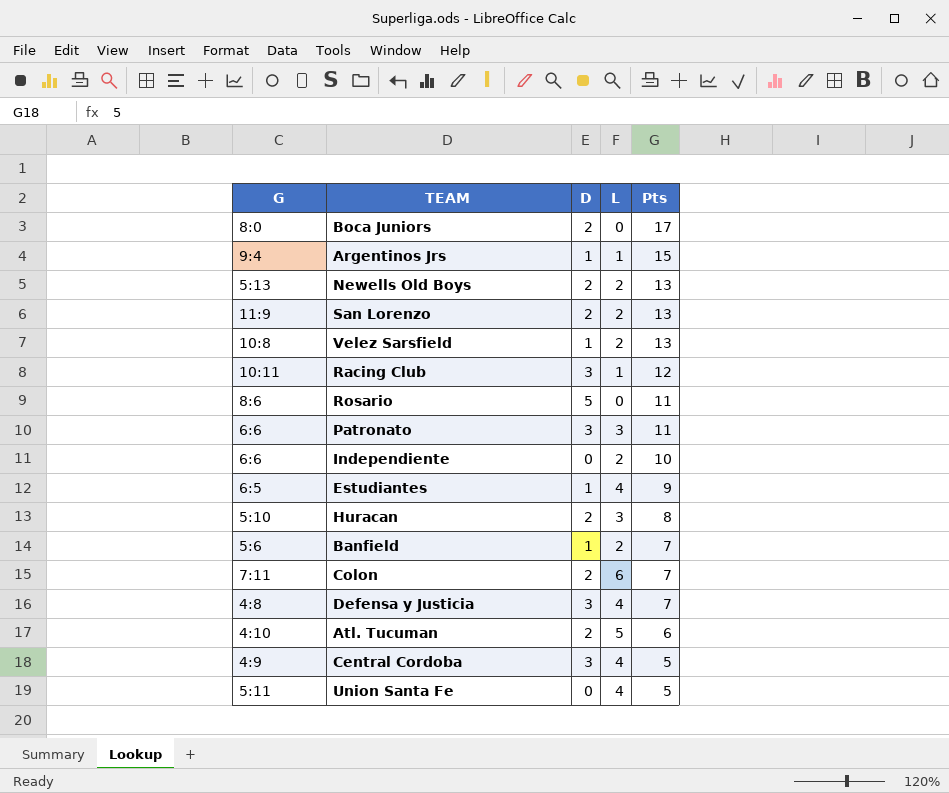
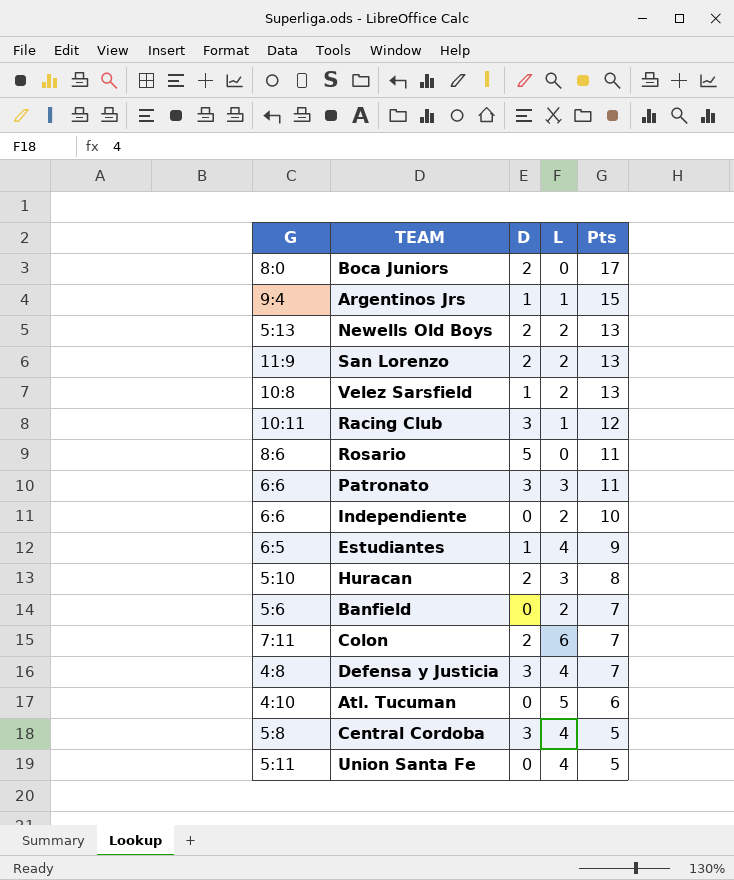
Banfield | D: 1 -> 0
Atl. Tucuman | D: 2 -> 0
Central Cordoba | G: 4:9 -> 5:8

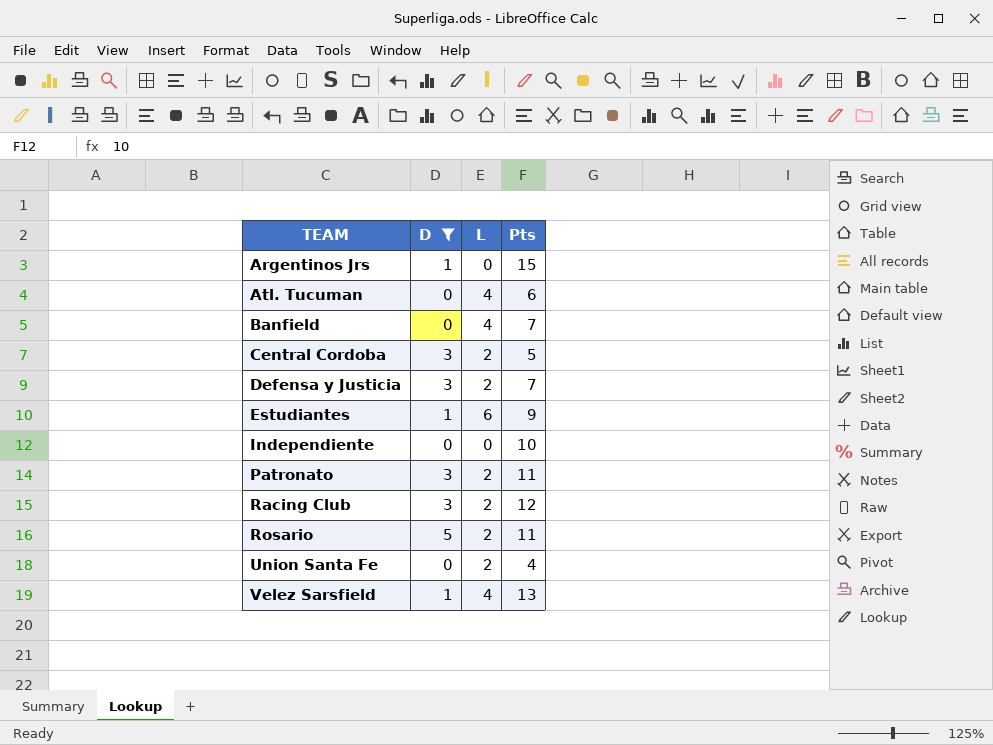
filter: none -> D != 2
row order: Pts descending -> TEAM ascending
column G | position: 1 -> none
Argentinos Jrs | L: 1 -> 0
Atl. Tucuman | L: 5 -> 4
Banfield | L: 2 -> 4
Central Cordoba | L: 4 -> 2
Defensa y Justicia | L: 4 -> 2
Estudiantes | L: 4 -> 6
Independiente | L: 2 -> 0
Patronato | L: 3 -> 2
Racing Club | L: 1 -> 2
Rosario | L: 0 -> 2
Union Santa Fe | L: 4 -> 2
Union Santa Fe | Pts: 5 -> 4
Velez Sarsfield | L: 2 -> 4

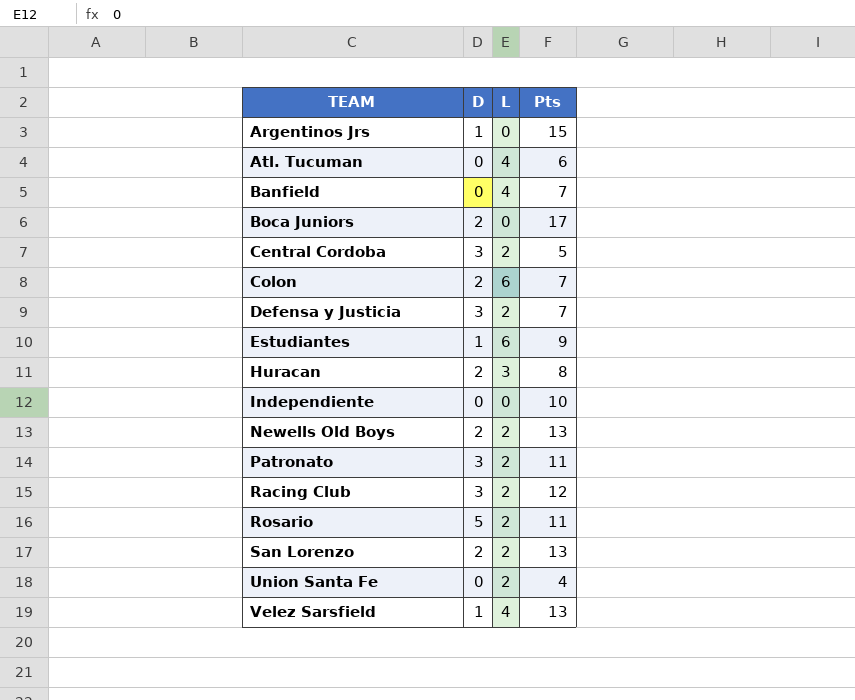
filter: D != 2 -> none

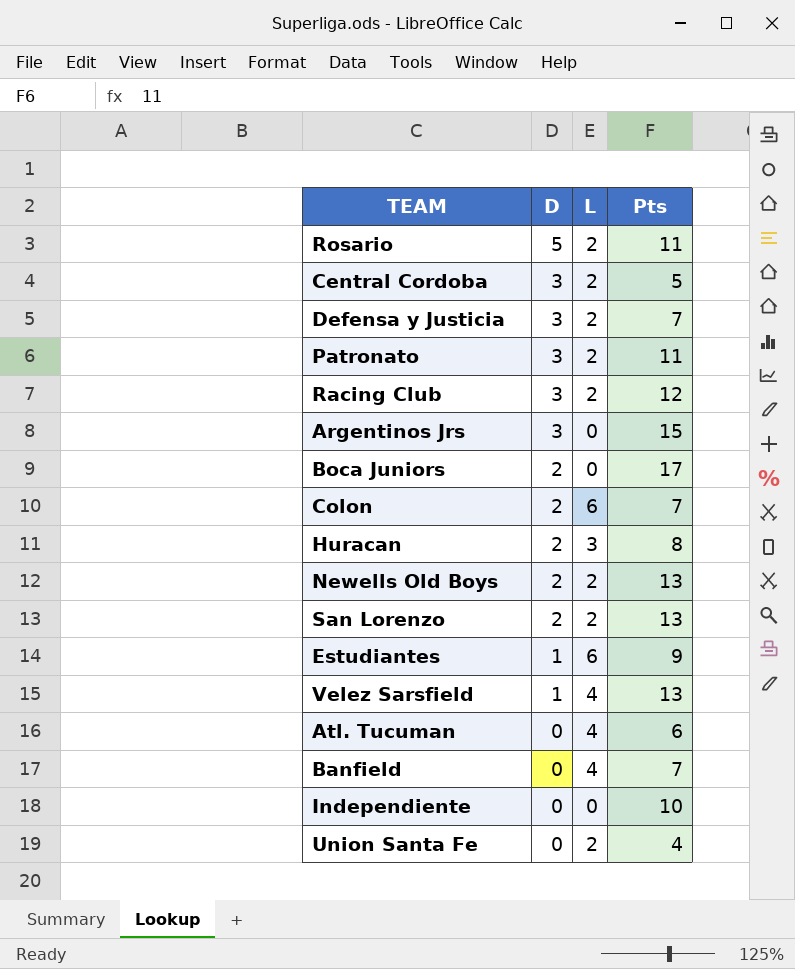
row order: TEAM ascending -> D descending
Argentinos Jrs | D: 1 -> 3

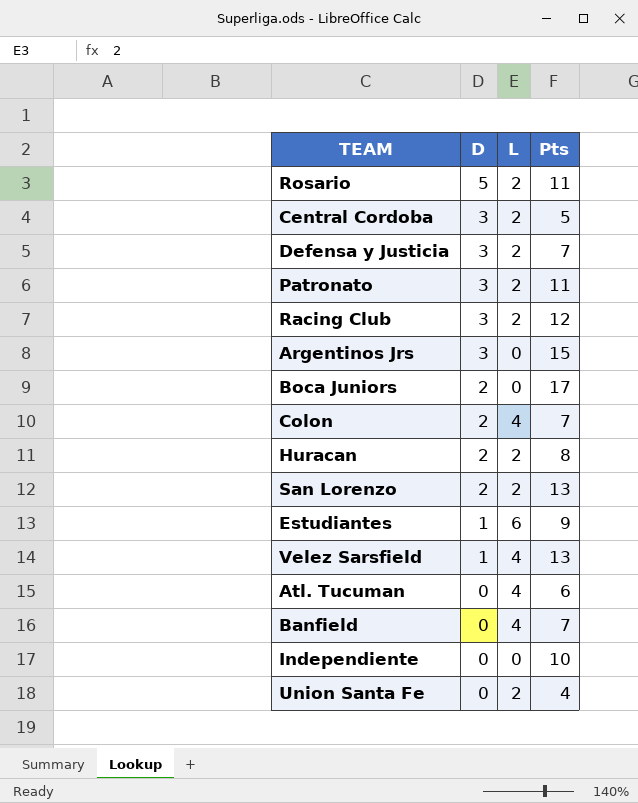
row Newells Old Boys: 2 | 2 | 13 -> none
Colon | L: 6 -> 4
Huracan | L: 3 -> 2

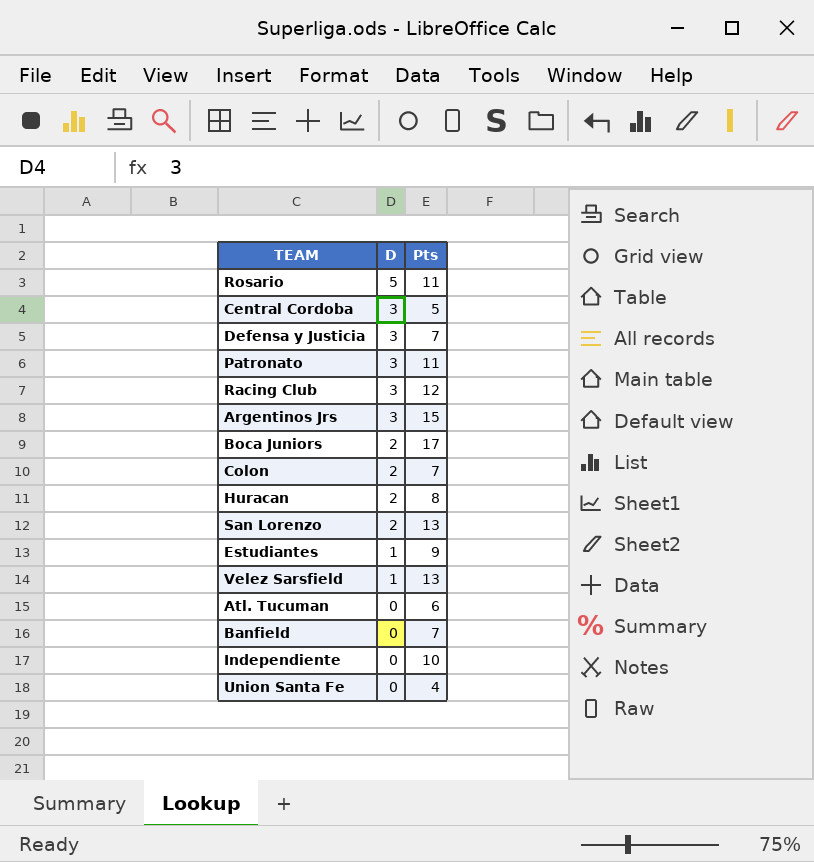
column L | position: 3 -> none

